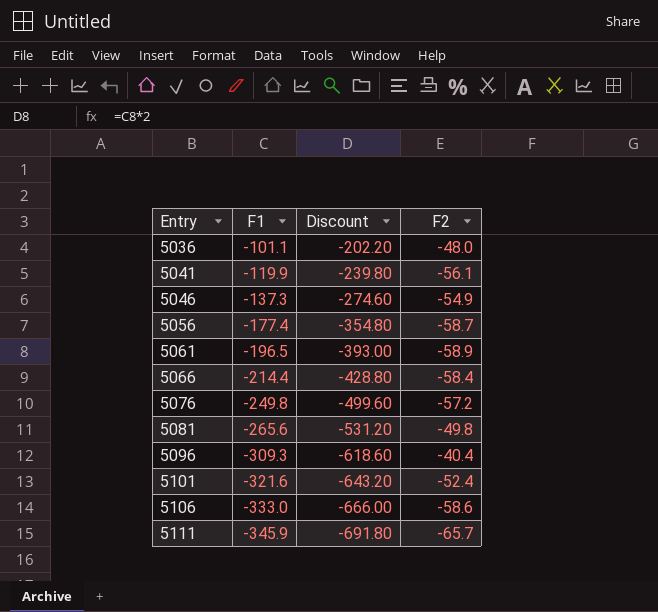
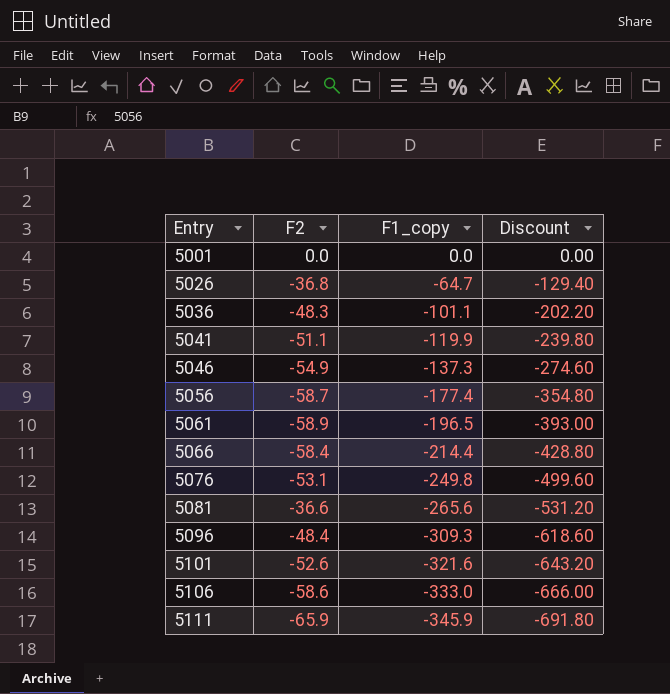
column F2 | position: 4 -> 2
column name: F1 -> F1_copy
row 5001: none -> 0.0 | 0.0 | 0.00
row 5026: none -> -36.8 | -64.7 | -129.40
5036 | F2: -48.0 -> -48.3
5041 | F2: -56.1 -> -51.1
5076 | F2: -57.2 -> -53.1
5081 | F2: -49.8 -> -36.6
5096 | F2: -40.4 -> -48.4
5101 | F2: -52.4 -> -52.6
5111 | F2: -65.7 -> -65.9

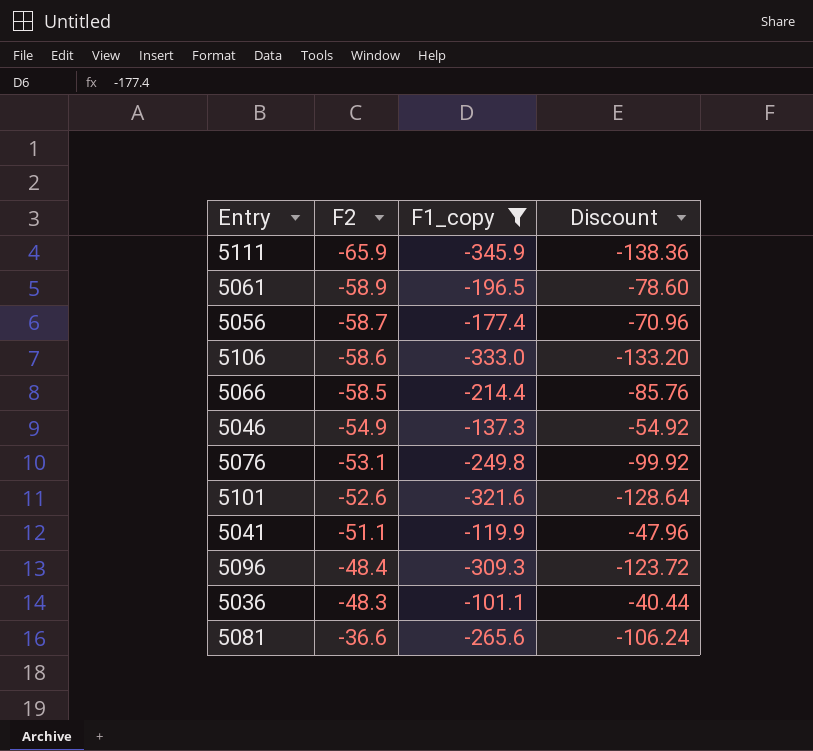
filter: none -> F1_copy <= -101.1
row order: Entry ascending -> F2 ascending
column Discount | formula: [F1_copy] * 2 -> [F1_copy] * 0.4
5066 | F2: -58.4 -> -58.5

